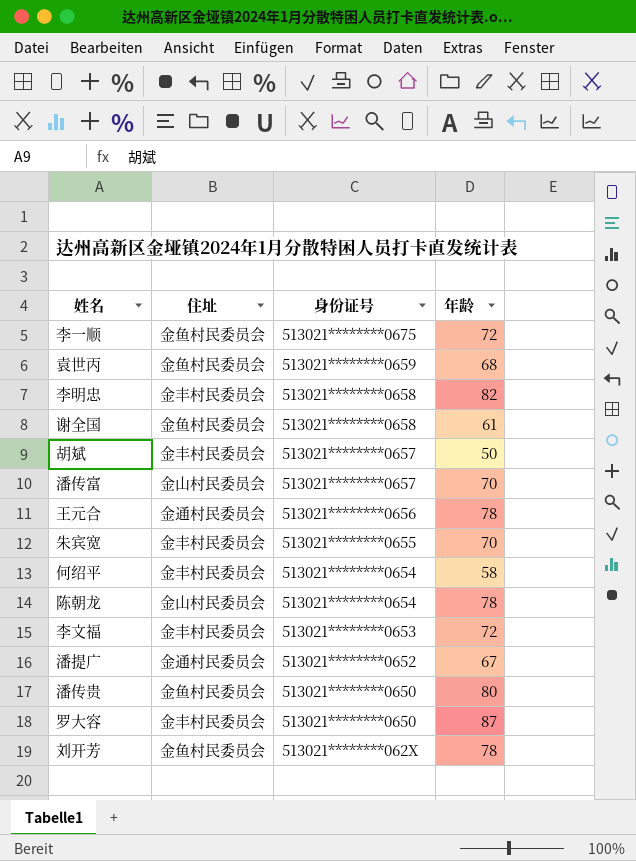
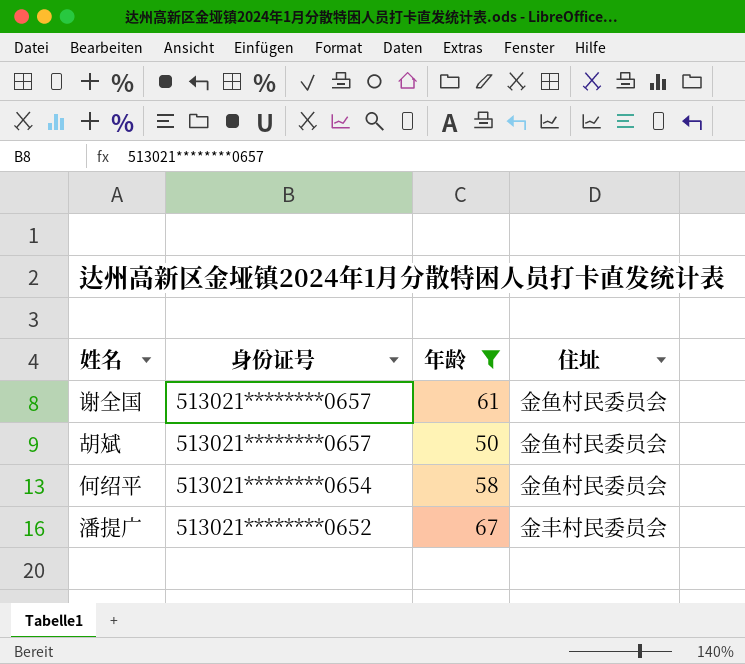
filter: none -> 年龄 <= 67
column 住址 | position: 2 -> 4
谢全国 | 身份证号: 513021********0658 -> 513021********0657
胡斌 | 住址: 金丰村民委员会 -> 金鱼村民委员会
何绍平 | 住址: 金丰村民委员会 -> 金鱼村民委员会
潘提广 | 住址: 金通村民委员会 -> 金丰村民委员会

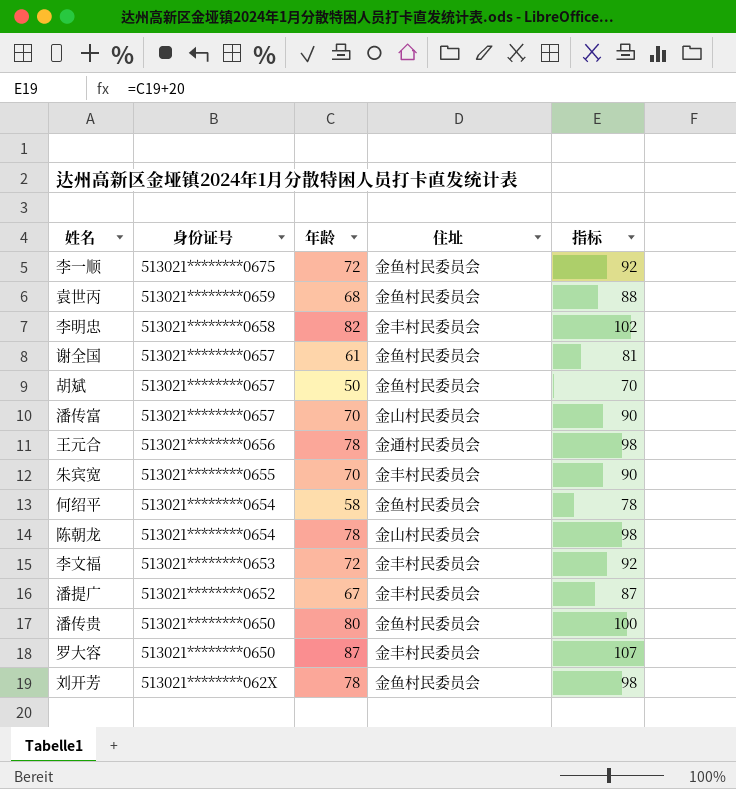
filter: 年龄 <= 67 -> none
column 指标 | formula: none -> [年龄] + 20

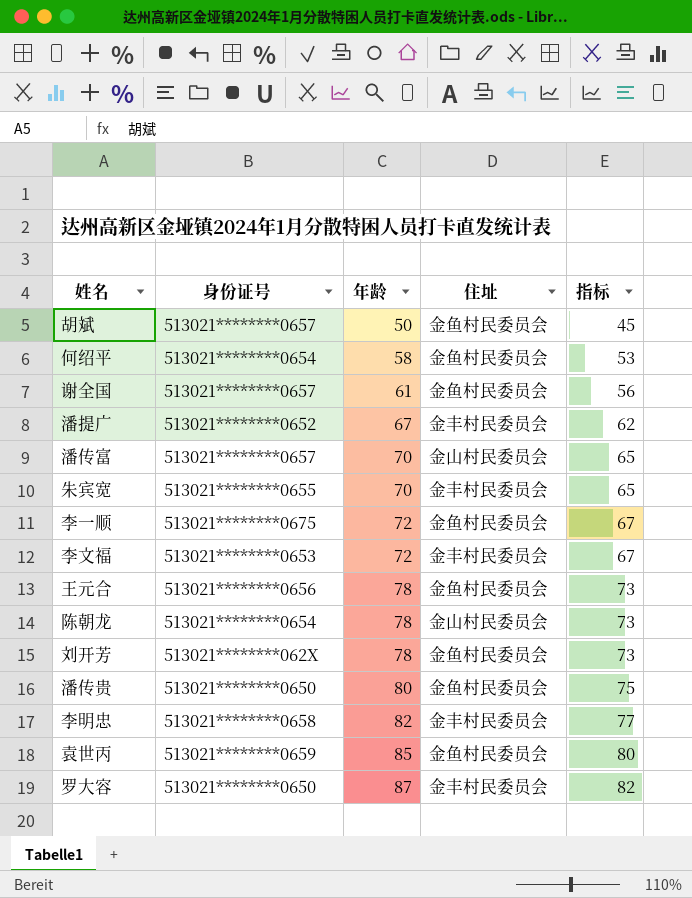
row order: 身份证号 descending -> 年龄 ascending
column 指标 | formula: [年龄] + 20 -> [年龄] - 5
王元合 | 住址: 金通村民委员会 -> 金鱼村民委员会
袁世丙 | 年龄: 68 -> 85

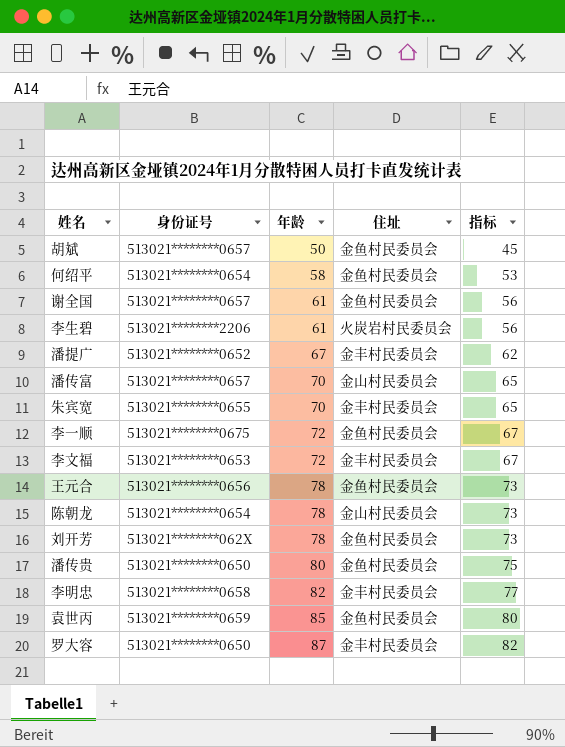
row 李生碧: none -> 513021********2206 | 61 | 火炭岩村民委员会 | 56

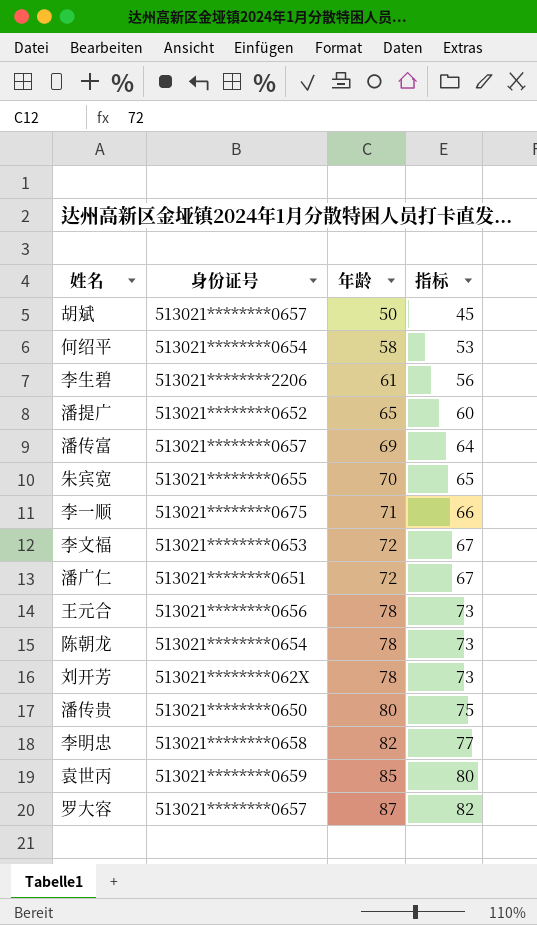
column 住址 | position: 4 -> none
row 谢全国: 513021********0657 | 61 | 金鱼村民委员会 | 56 -> none
潘提广 | 年龄: 67 -> 65
潘提广 | 指标: 62 -> 60
潘传富 | 年龄: 70 -> 69
潘传富 | 指标: 65 -> 64
李一顺 | 年龄: 72 -> 71
李一顺 | 指标: 67 -> 66
row 潘广仁: none -> 513021********0651 | 72 | 67
罗大容 | 身份证号: 513021********0650 -> 513021********0657

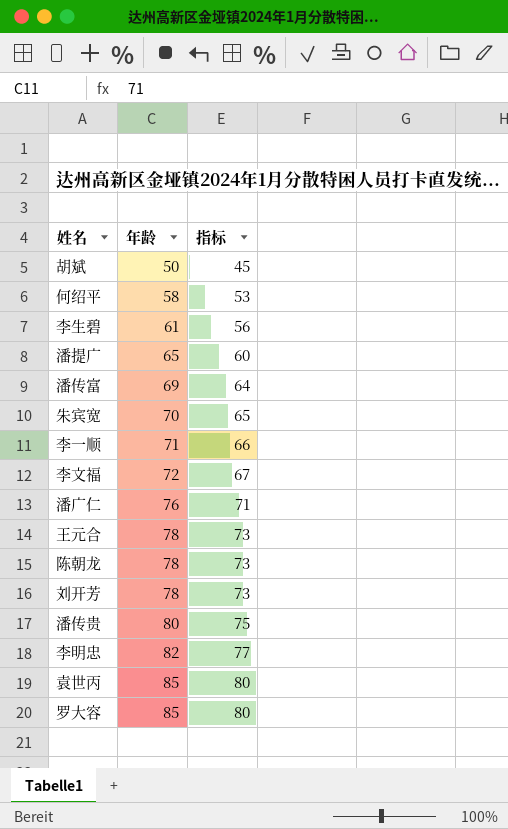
column 身份证号 | position: 2 -> none
潘广仁 | 年龄: 72 -> 76
潘广仁 | 指标: 67 -> 71
罗大容 | 年龄: 87 -> 85
罗大容 | 指标: 82 -> 80

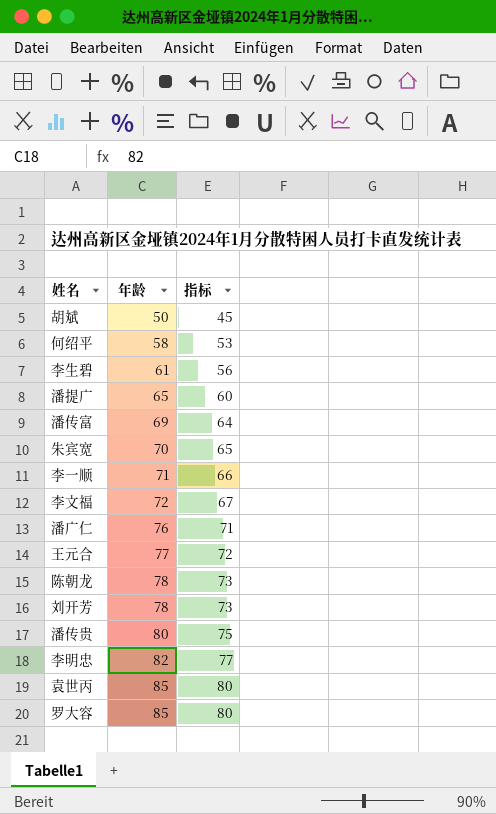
王元合 | 年龄: 78 -> 77
王元合 | 指标: 73 -> 72

